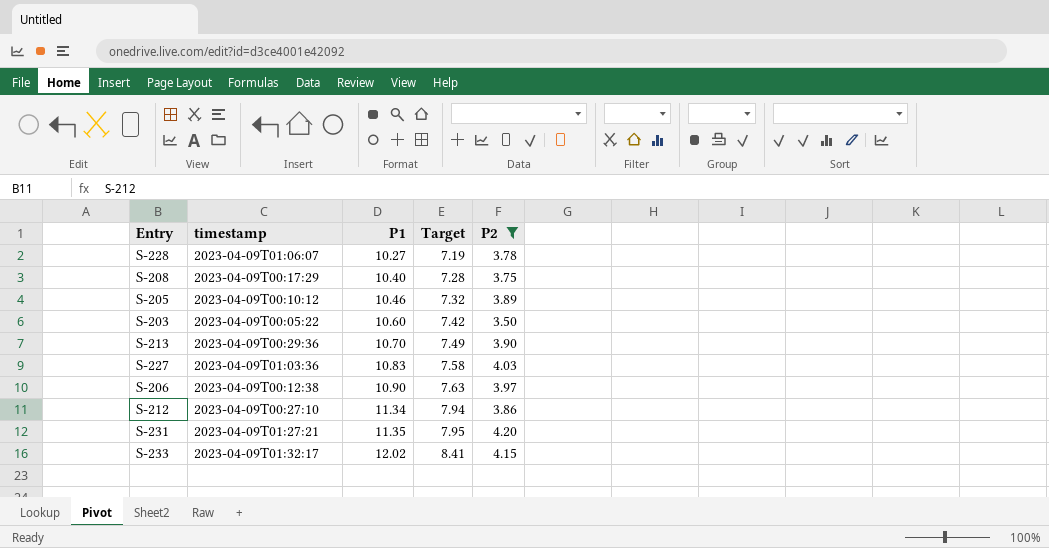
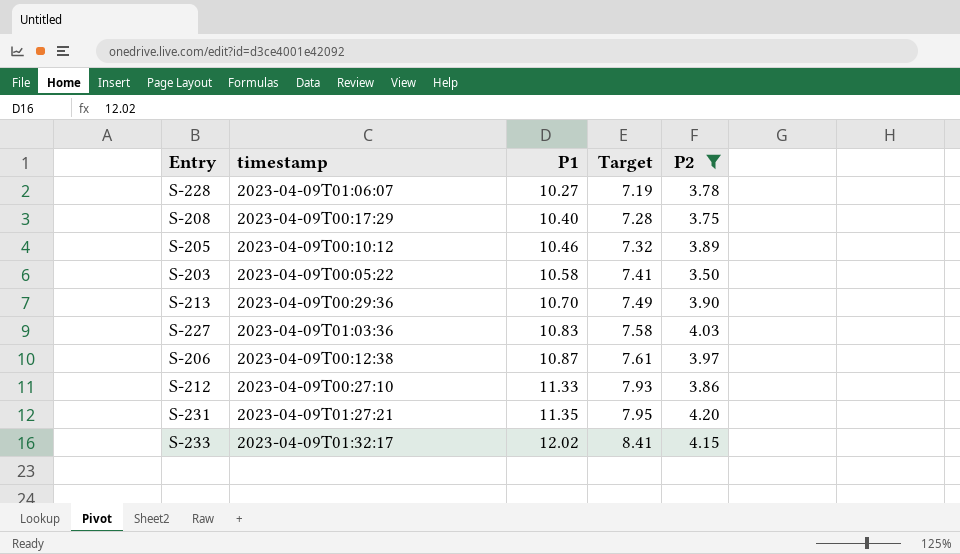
S-203 | P1: 10.60 -> 10.58
S-203 | Target: 7.42 -> 7.41
S-206 | P1: 10.90 -> 10.87
S-206 | Target: 7.63 -> 7.61
S-212 | P1: 11.34 -> 11.33
S-212 | Target: 7.94 -> 7.93

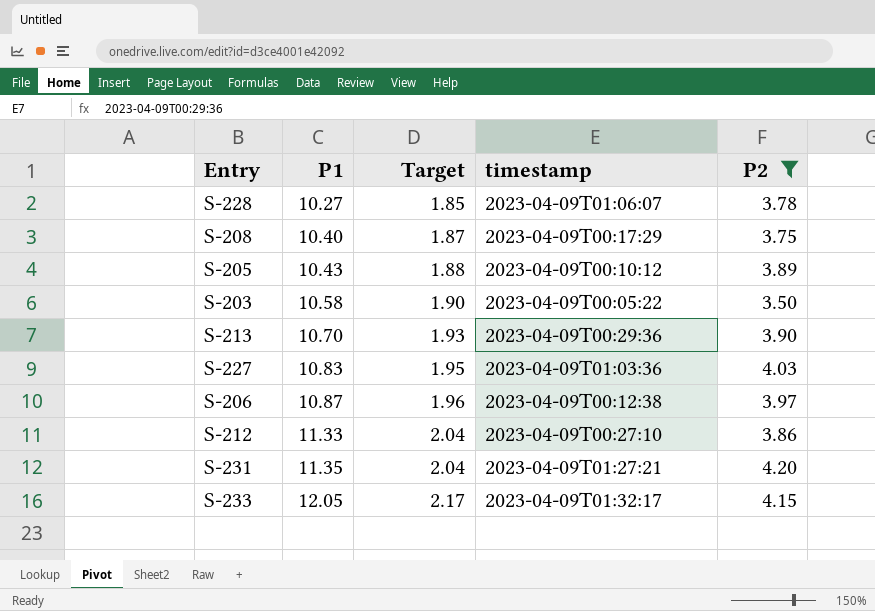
column Target | formula: [P1] * 0.7 -> [P1] * 0.18
column timestamp | position: 2 -> 4
S-205 | P1: 10.46 -> 10.43
S-233 | P1: 12.02 -> 12.05

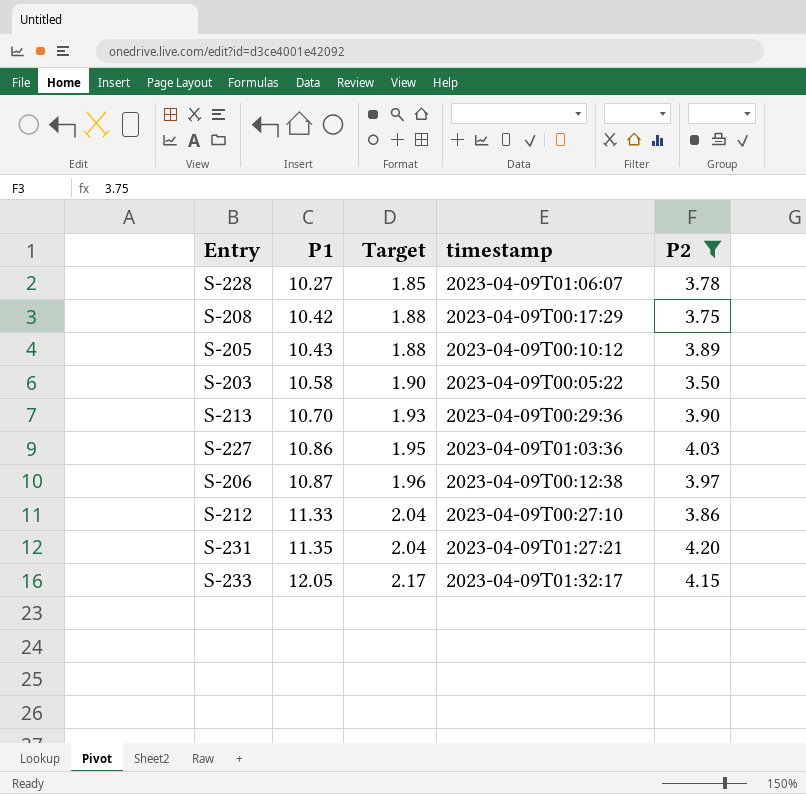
S-208 | P1: 10.40 -> 10.42
S-208 | Target: 1.87 -> 1.88
S-227 | P1: 10.83 -> 10.86

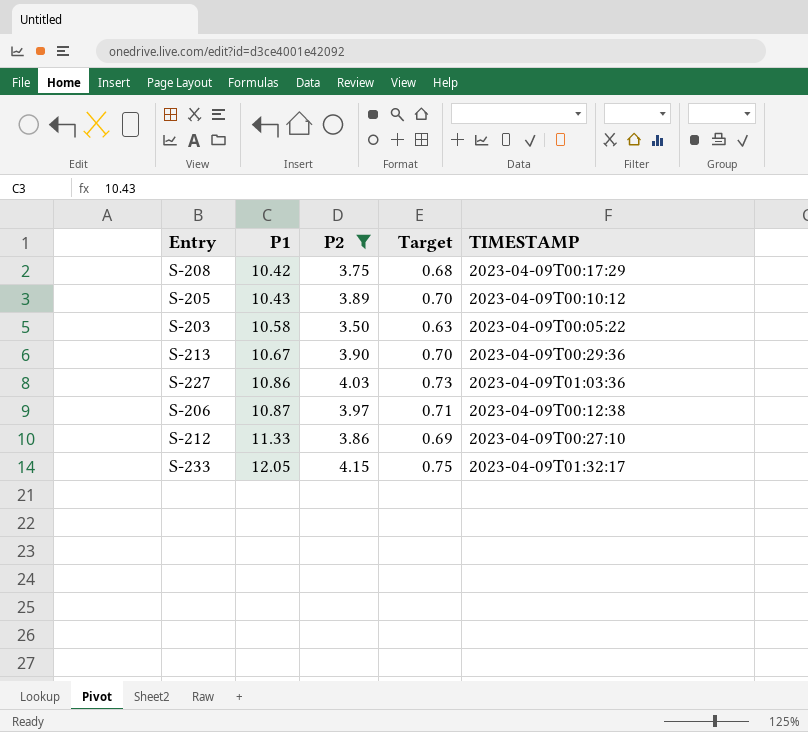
column P2 | position: 5 -> 3
column Target | formula: [P1] * 0.18 -> [P2] * 0.18
column name: timestamp -> TIMESTAMP
row S-228: 10.27 | 1.85 | 2023-04-09T01:06:07 | 3.78 -> none
row S-231: 11.35 | 2.04 | 2023-04-09T01:27:21 | 4.20 -> none
S-213 | P1: 10.70 -> 10.67

